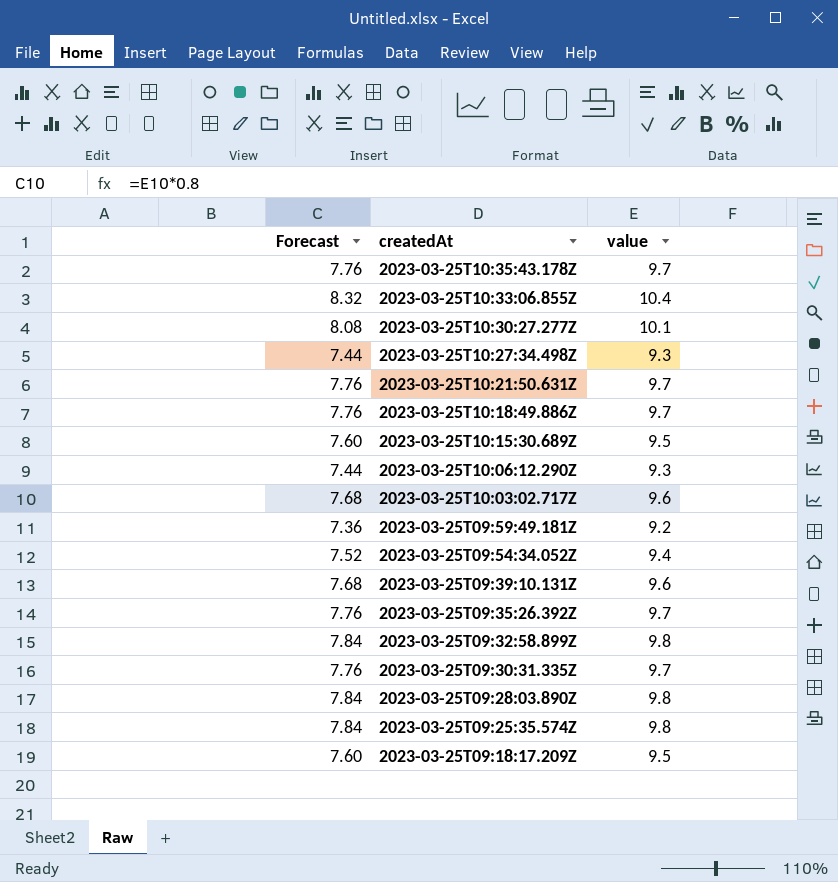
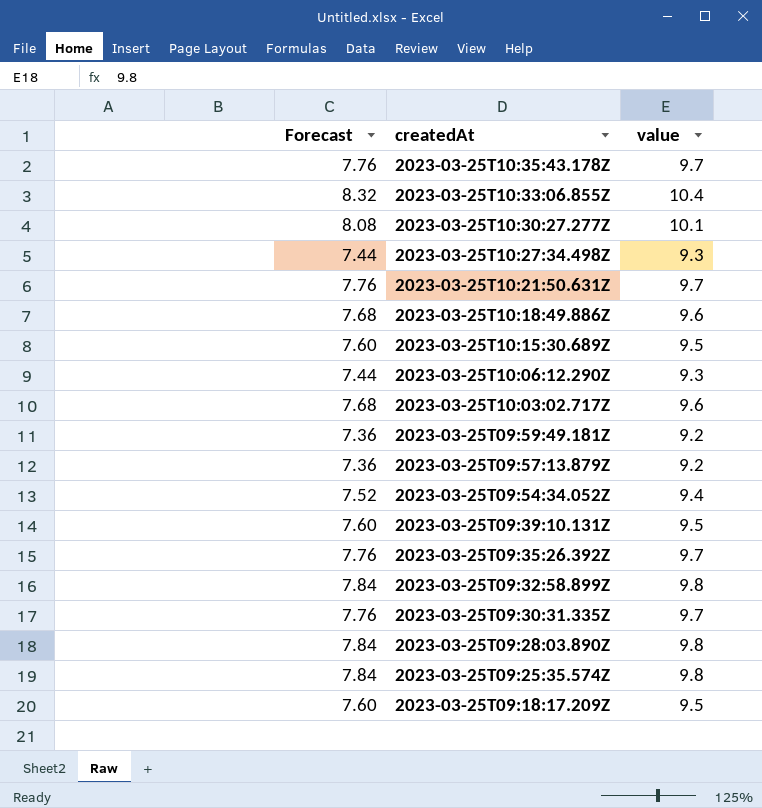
2023-03-25T10:18:49.886Z | Forecast: 7.76 -> 7.68
2023-03-25T10:18:49.886Z | value: 9.7 -> 9.6
row 2023-03-25T09:57:13.879Z: none -> 7.36 | 9.2
2023-03-25T09:39:10.131Z | Forecast: 7.68 -> 7.60
2023-03-25T09:39:10.131Z | value: 9.6 -> 9.5

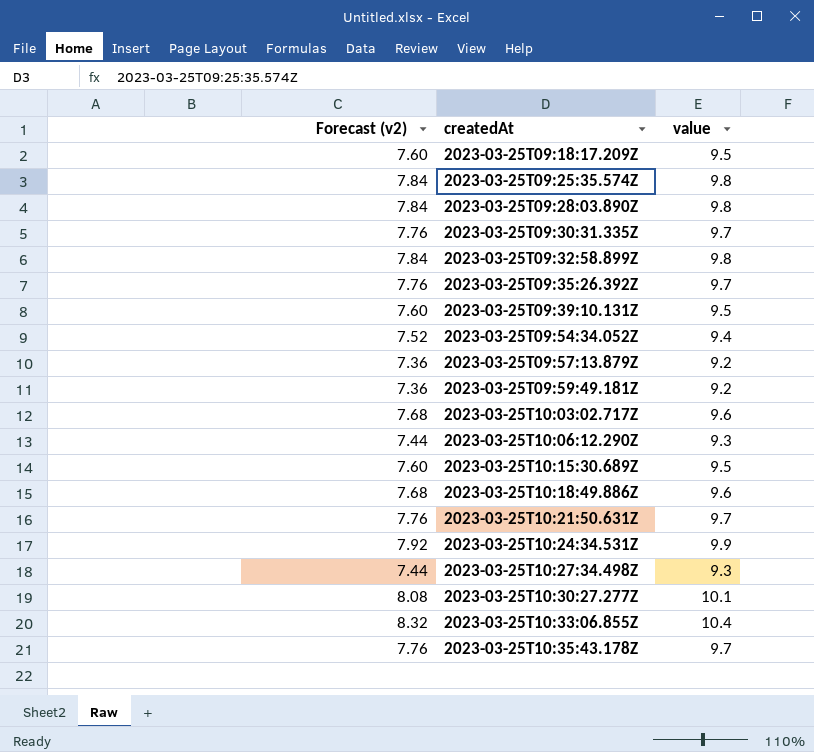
row order: createdAt descending -> createdAt ascending
column name: Forecast -> Forecast (v2)
row 2023-03-25T10:24:34.531Z: none -> 7.92 | 9.9

